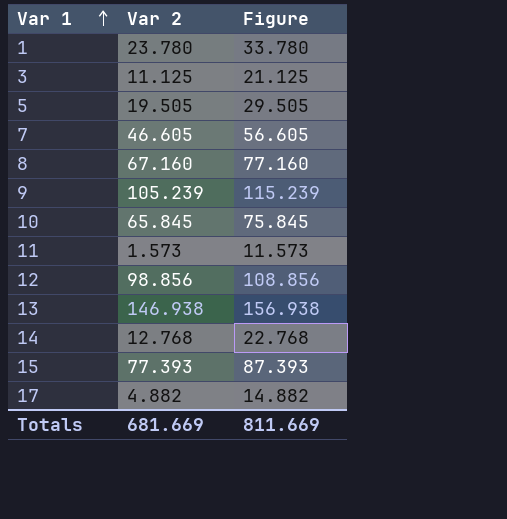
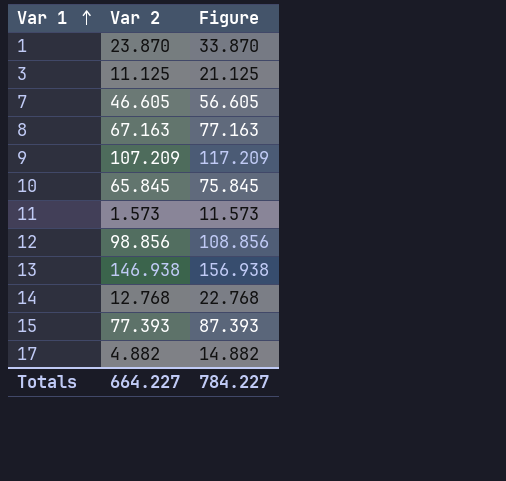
row 5: 19.505 | 29.505 -> none
1 | Var 2: 23.780 -> 23.870
1 | Figure: 33.780 -> 33.870
8 | Var 2: 67.160 -> 67.163
8 | Figure: 77.160 -> 77.163
9 | Var 2: 105.239 -> 107.209
9 | Figure: 115.239 -> 117.209
Totals | Var 2: 681.669 -> 664.227
Totals | Figure: 811.669 -> 784.227

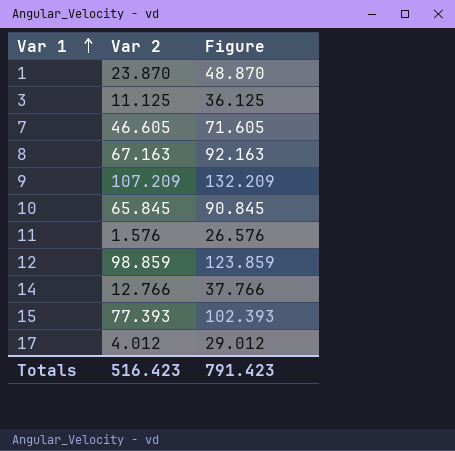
column Figure | formula: [Var 2] + 10 -> [Var 2] + 25
row 13: 146.938 | 156.938 -> none
11 | Var 2: 1.573 -> 1.576
12 | Var 2: 98.856 -> 98.859
14 | Var 2: 12.768 -> 12.766
17 | Var 2: 4.882 -> 4.012
Totals | Var 2: 664.227 -> 516.423
Totals | Figure: 784.227 -> 791.423

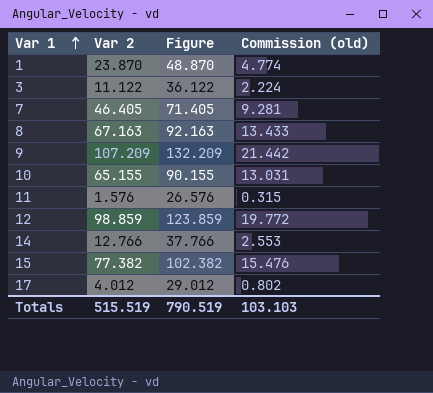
column Commission (old) | formula: none -> [Var 2] * 0.2
3 | Var 2: 11.125 -> 11.122
3 | Figure: 36.125 -> 36.122
7 | Var 2: 46.605 -> 46.405
7 | Figure: 71.605 -> 71.405
10 | Var 2: 65.845 -> 65.155
10 | Figure: 90.845 -> 90.155
15 | Var 2: 77.393 -> 77.382
15 | Figure: 102.393 -> 102.382
Totals | Var 2: 516.423 -> 515.519
Totals | Figure: 791.423 -> 790.519

